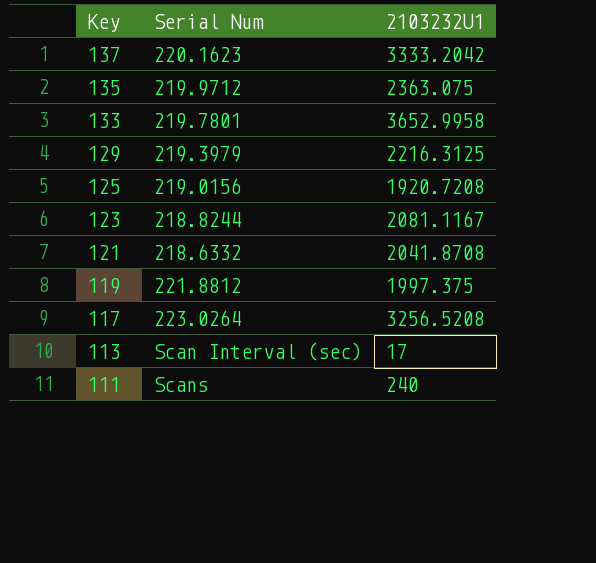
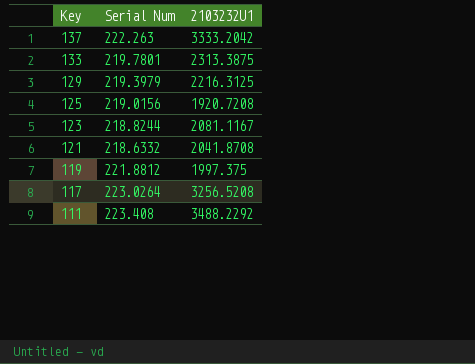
row 135: 219.9712 | 2363.075 -> none
row 113: Scan Interval (sec) | 17 -> none
137 | Serial Num: 220.1623 -> 222.263
133 | 2103232U1: 3652.9958 -> 2313.3875
111 | Serial Num: Scans -> 223.408
111 | 2103232U1: 240 -> 3488.2292

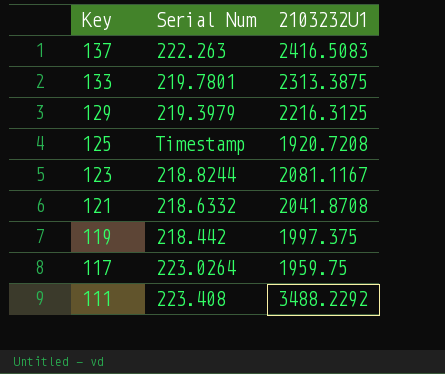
137 | 2103232U1: 3333.2042 -> 2416.5083
125 | Serial Num: 219.0156 -> Timestamp
119 | Serial Num: 221.8812 -> 218.442
117 | 2103232U1: 3256.5208 -> 1959.75

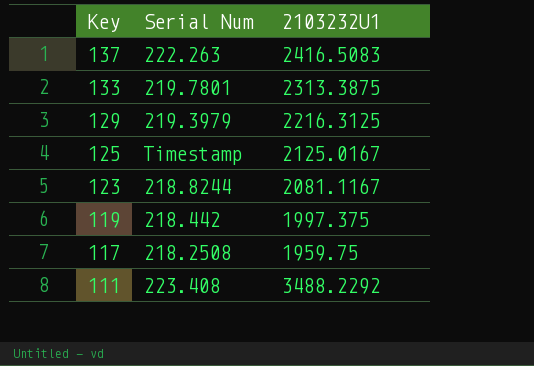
row 121: 218.6332 | 2041.8708 -> none
125 | 2103232U1: 1920.7208 -> 2125.0167
117 | Serial Num: 223.0264 -> 218.2508

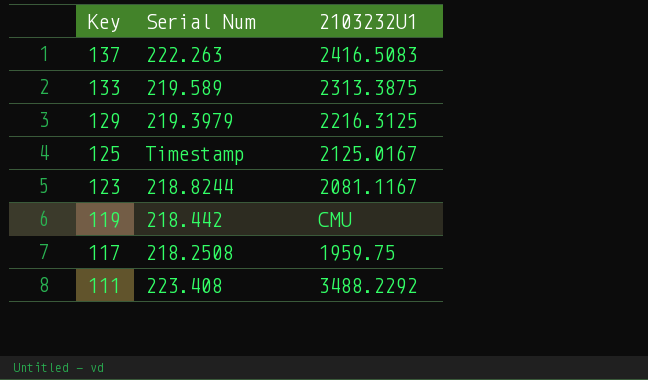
133 | Serial Num: 219.7801 -> 219.589
119 | 2103232U1: 1997.375 -> CMU

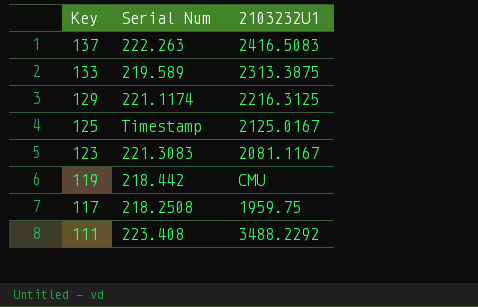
129 | Serial Num: 219.3979 -> 221.1174
123 | Serial Num: 218.8244 -> 221.3083

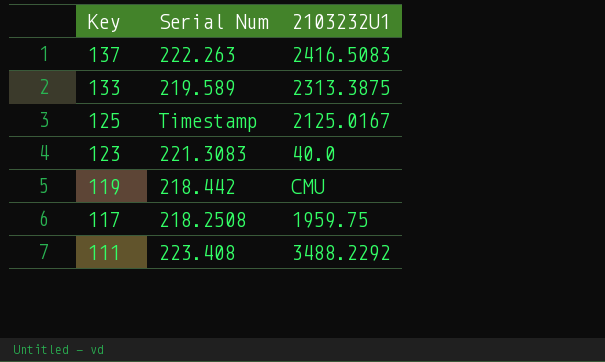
row 129: 221.1174 | 2216.3125 -> none
123 | 2103232U1: 2081.1167 -> 40.0

